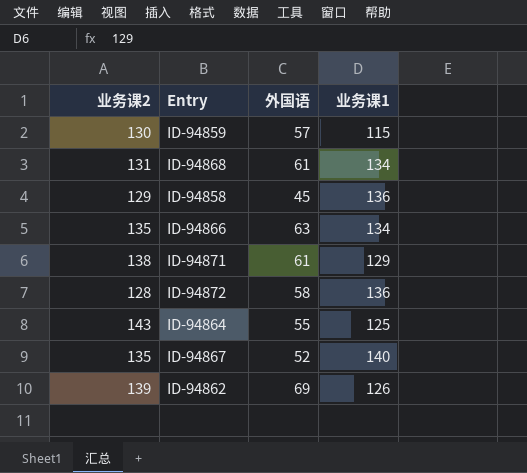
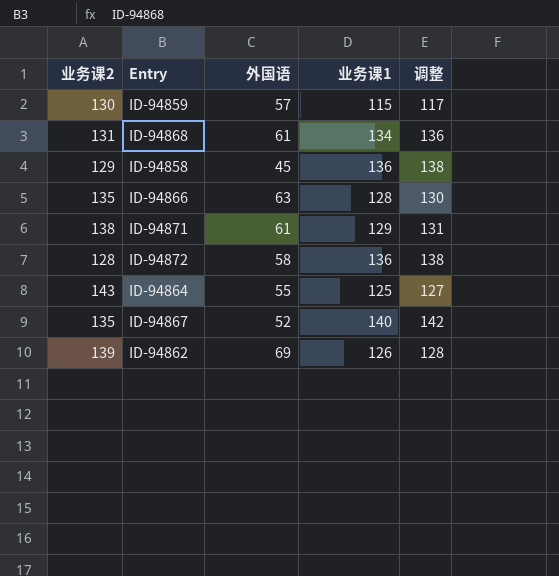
column 调整 | formula: none -> [业务课1] + 2
ID-94866 | 业务课1: 134 -> 128

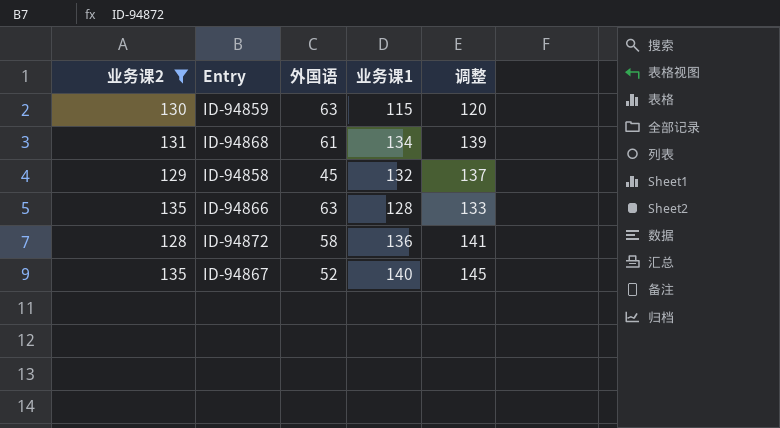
filter: none -> 业务课2 <= 135
column 调整 | formula: [业务课1] + 2 -> [业务课1] + 5
ID-94859 | 外国语: 57 -> 63
ID-94858 | 业务课1: 136 -> 132

